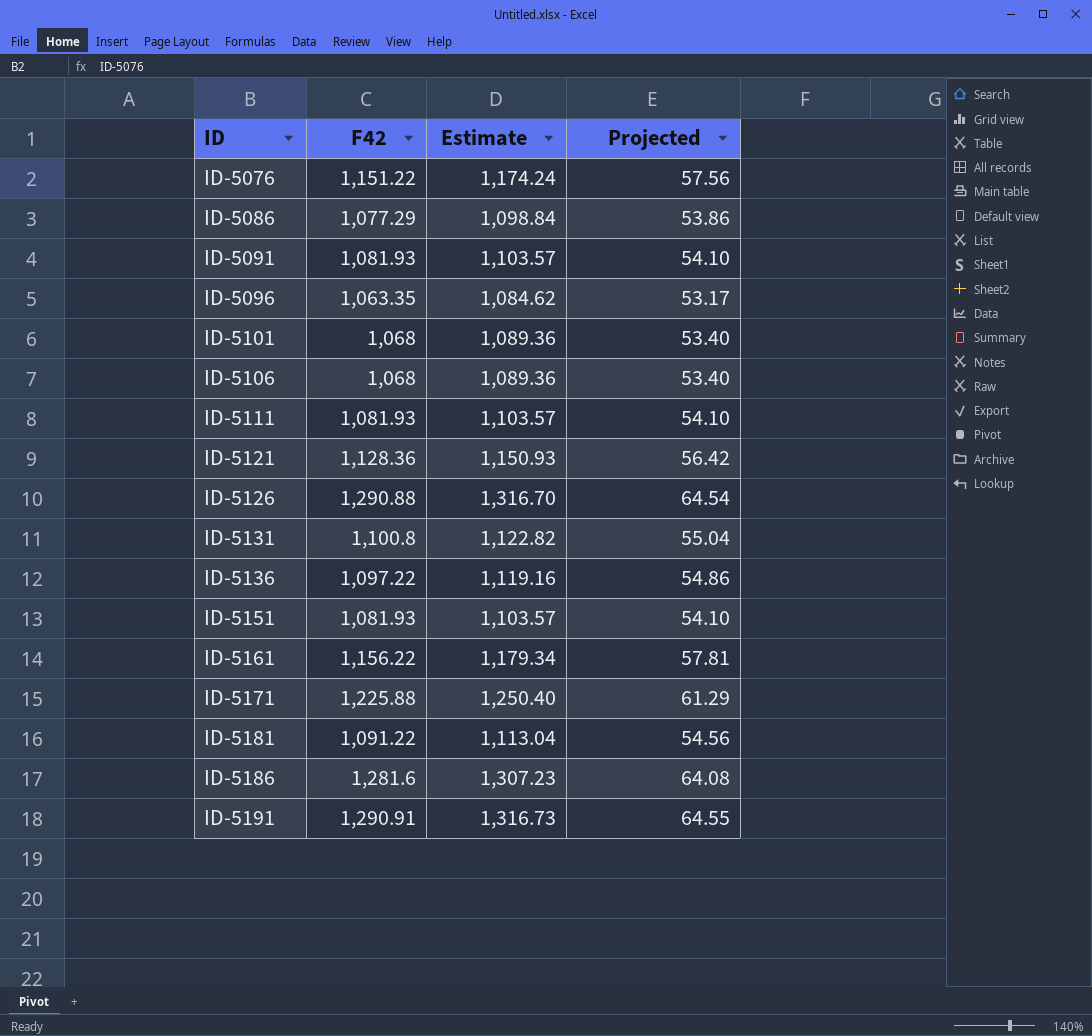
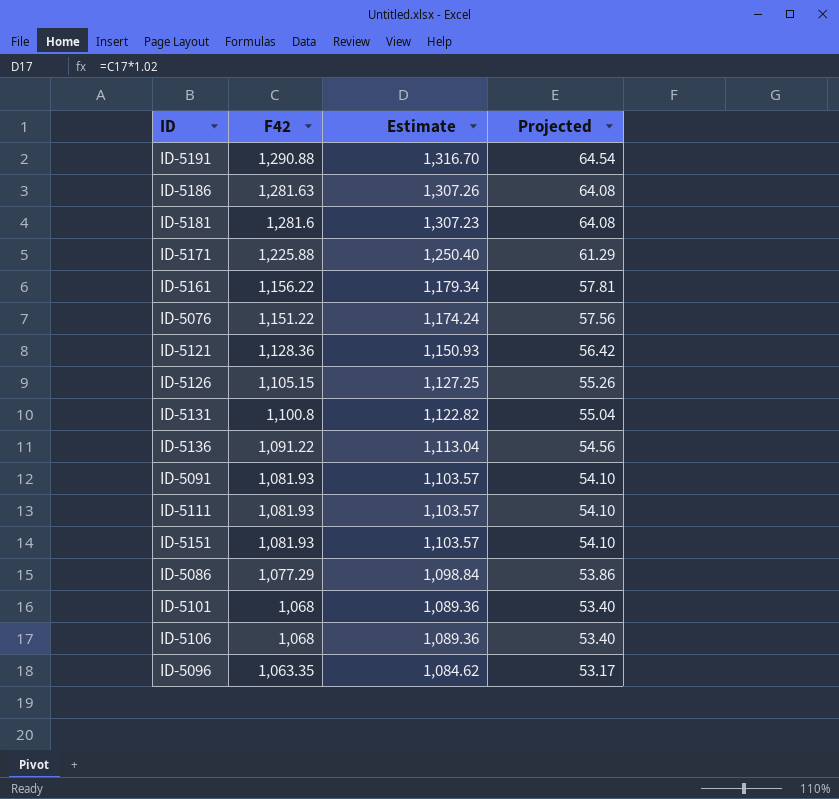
row order: ID ascending -> F42 descending
ID-5191 | F42: 1,290.91 -> 1,290.88
ID-5191 | Estimate: 1,316.73 -> 1,316.70
ID-5191 | Projected: 64.55 -> 64.54
ID-5186 | F42: 1,281.6 -> 1,281.63
ID-5186 | Estimate: 1,307.23 -> 1,307.26
ID-5181 | F42: 1,091.22 -> 1,281.6
ID-5181 | Estimate: 1,113.04 -> 1,307.23
ID-5181 | Projected: 54.56 -> 64.08
ID-5126 | F42: 1,290.88 -> 1,105.15
ID-5126 | Estimate: 1,316.70 -> 1,127.25
ID-5126 | Projected: 64.54 -> 55.26
ID-5136 | F42: 1,097.22 -> 1,091.22
ID-5136 | Estimate: 1,119.16 -> 1,113.04
ID-5136 | Projected: 54.86 -> 54.56

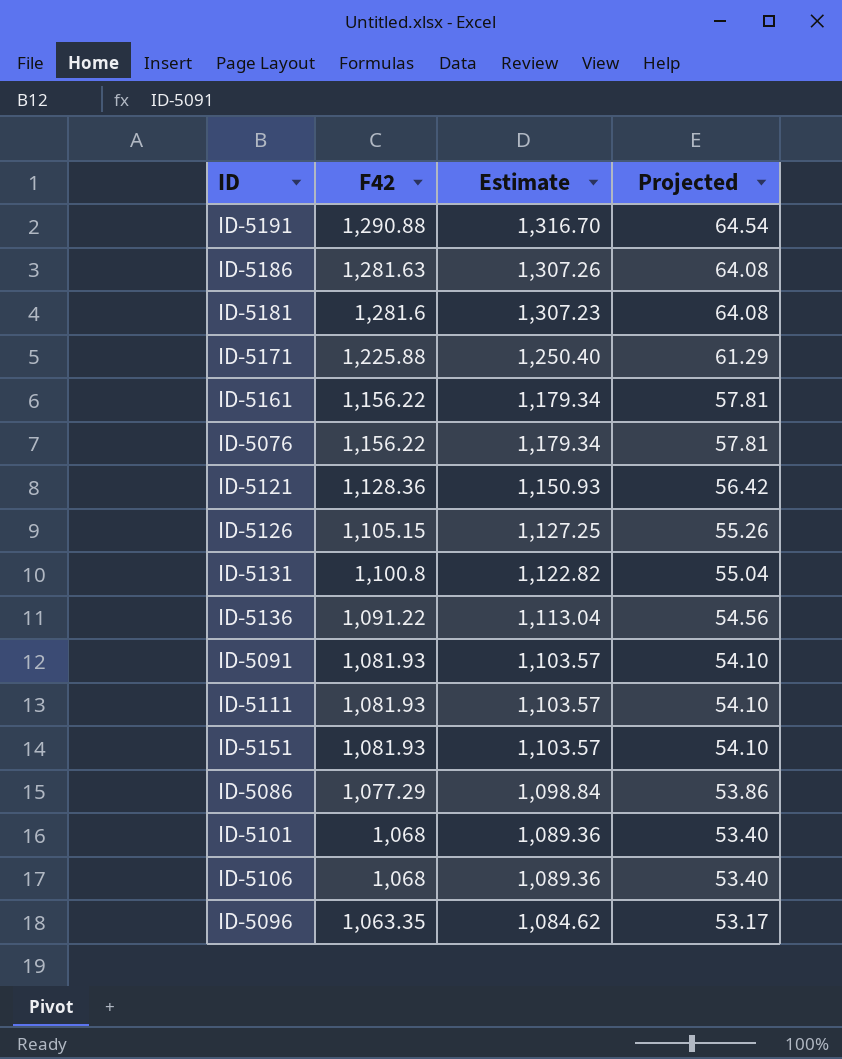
ID-5076 | F42: 1,151.22 -> 1,156.22
ID-5076 | Estimate: 1,174.24 -> 1,179.34
ID-5076 | Projected: 57.56 -> 57.81

